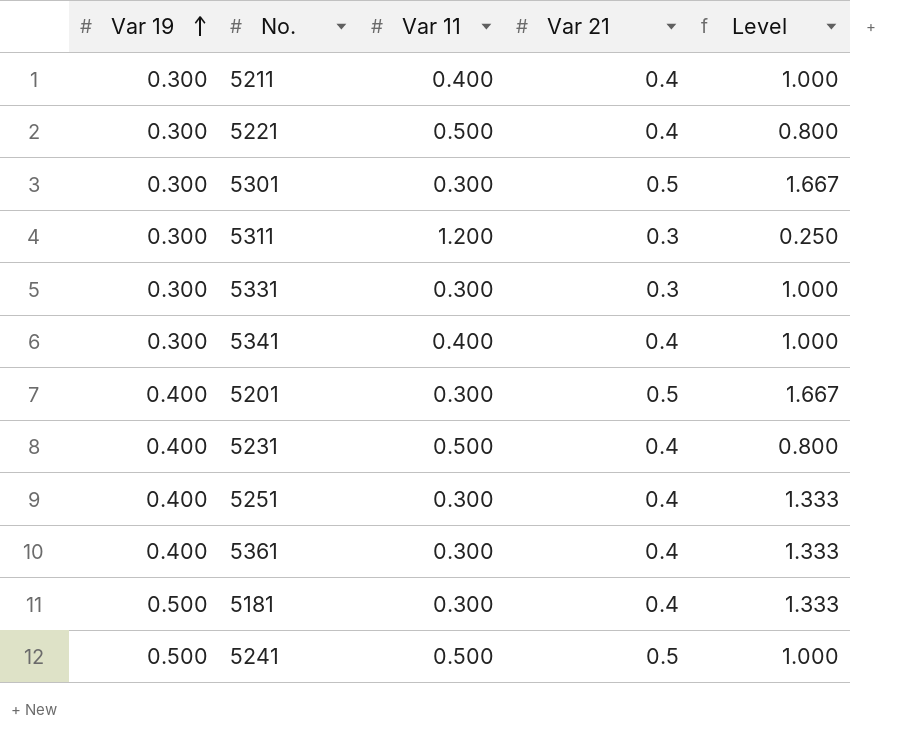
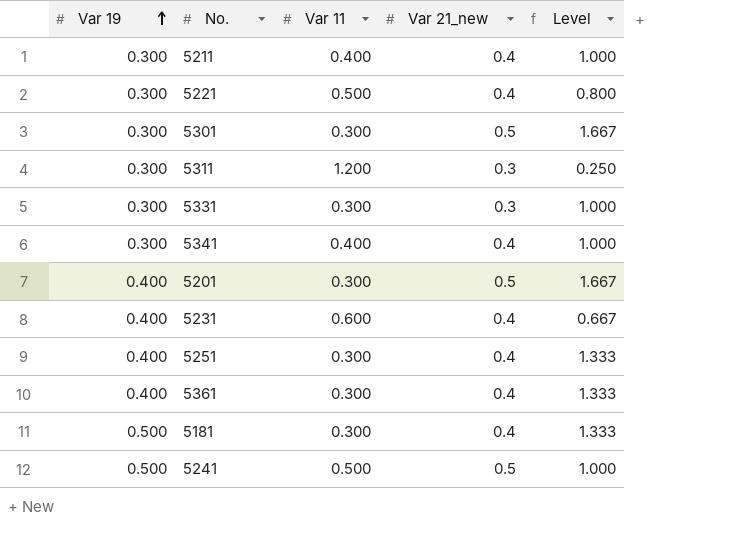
column name: Var 21 -> Var 21_new
5231 | Var 11: 0.500 -> 0.600
5231 | Level: 0.800 -> 0.667

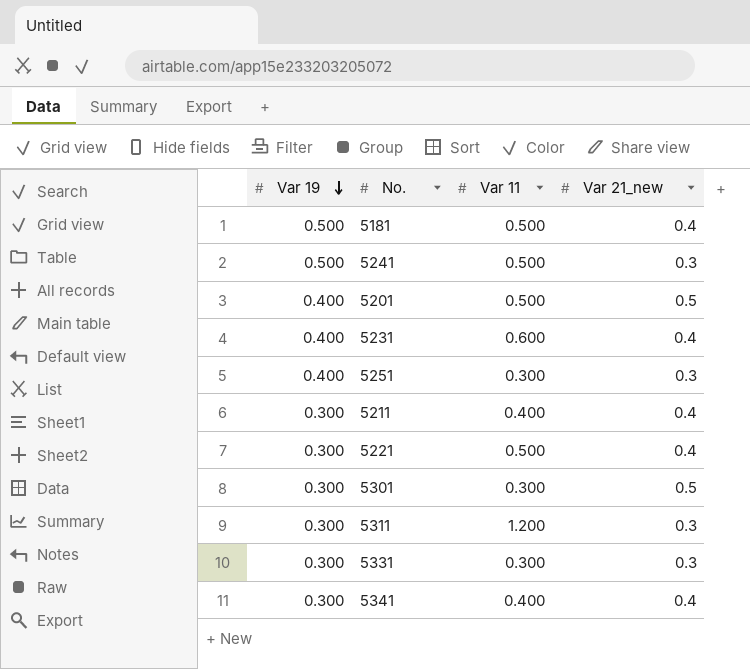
row order: Var 19 ascending -> Var 19 descending
column Level | formula: [Var 21_new] / [Var 11] -> none
row 5361: 0.400 | 0.300 | 0.4 | 1.333 -> none
5181 | Var 11: 0.300 -> 0.500
5241 | Var 21_new: 0.5 -> 0.3
5201 | Var 11: 0.300 -> 0.500
5251 | Var 21_new: 0.4 -> 0.3

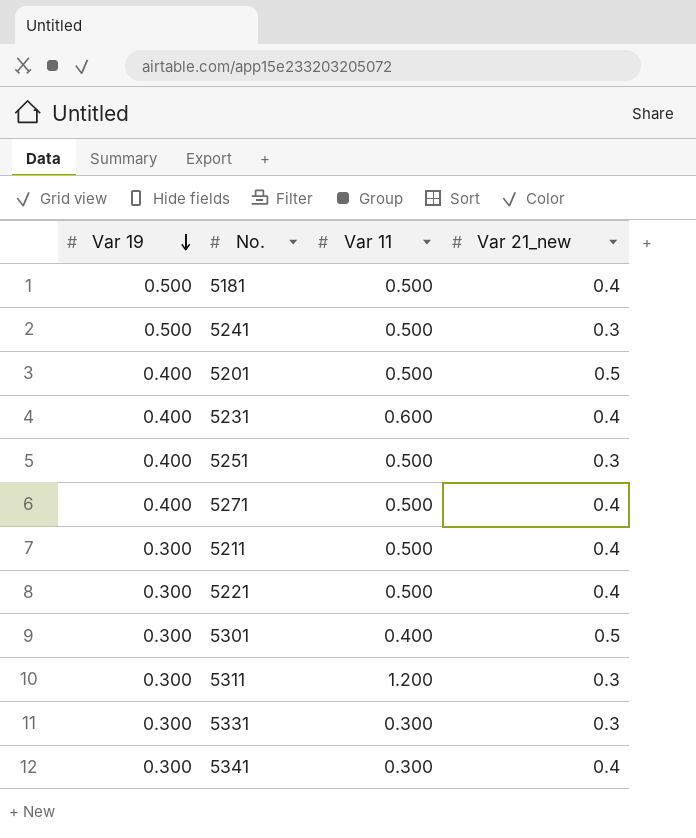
5251 | Var 11: 0.300 -> 0.500
row 5271: none -> 0.400 | 0.500 | 0.4
5211 | Var 11: 0.400 -> 0.500
5301 | Var 11: 0.300 -> 0.400
5341 | Var 11: 0.400 -> 0.300

